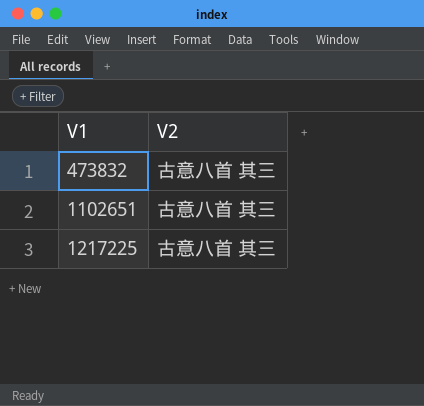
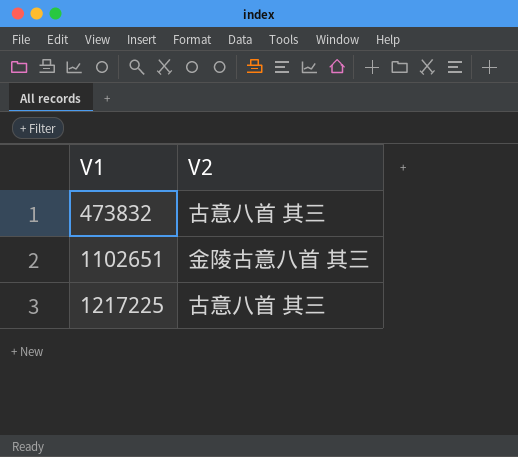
1102651 | V2: 古意八首 其三 -> 金陵古意八首 其三

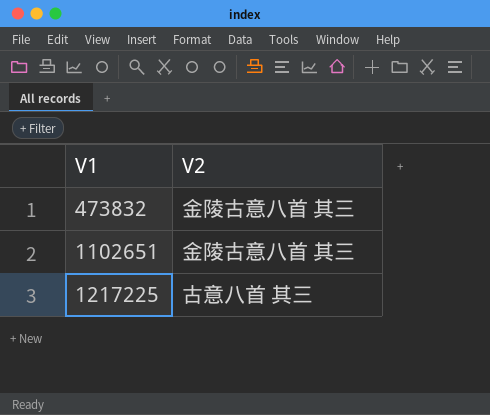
473832 | V2: 古意八首 其三 -> 金陵古意八首 其三

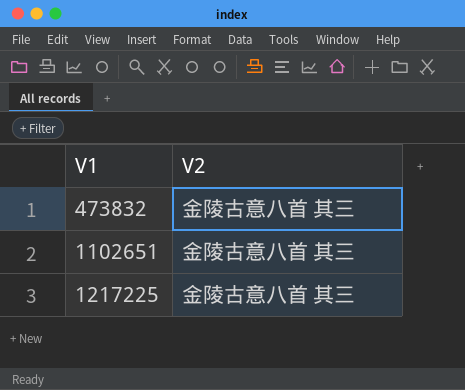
1217225 | V2: 古意八首 其三 -> 金陵古意八首 其三

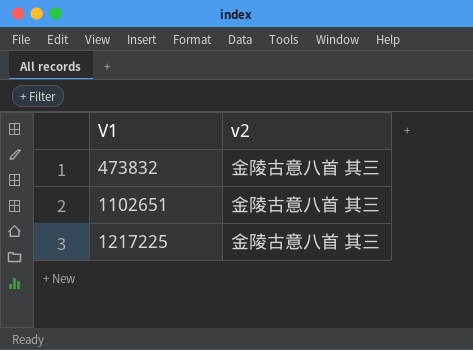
column name: V2 -> v2

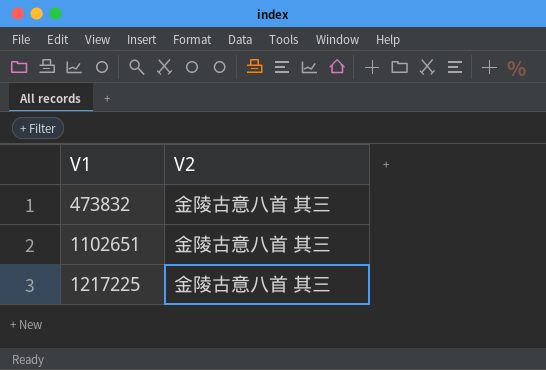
column name: v2 -> V2

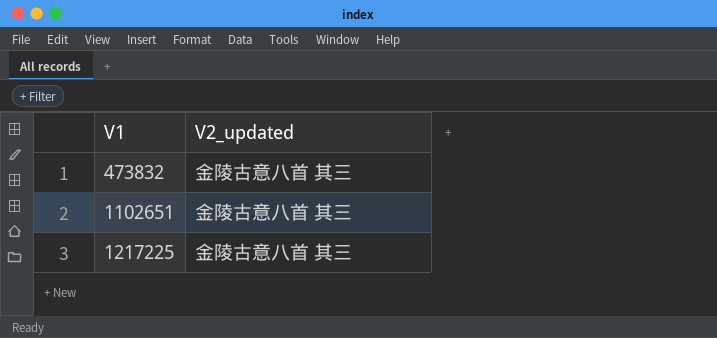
column name: V2 -> V2_updated

